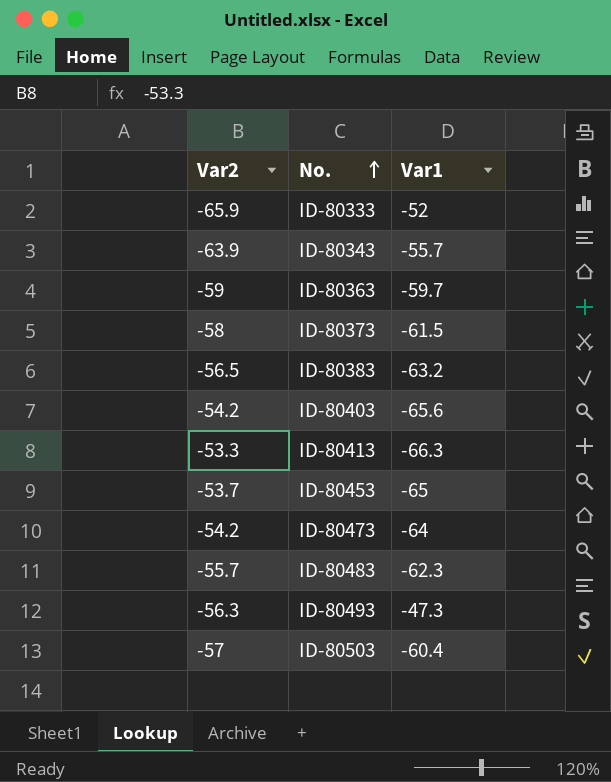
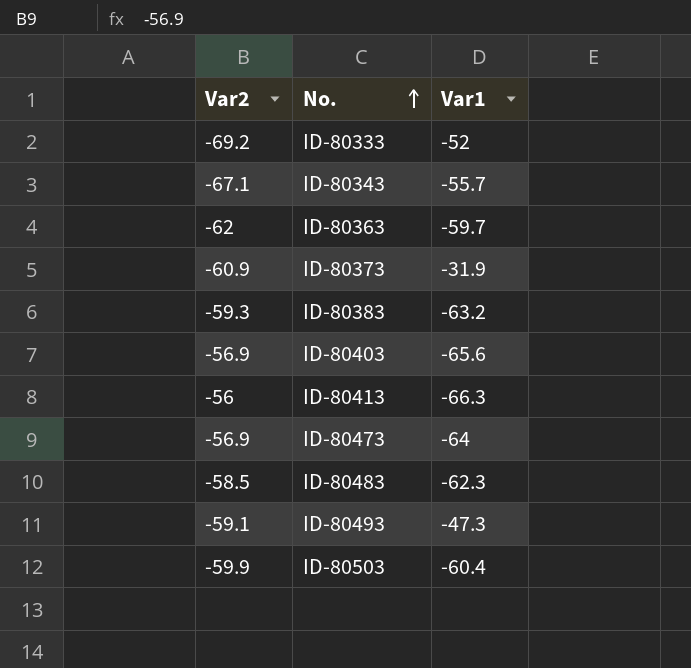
row ID-80453: -53.7 | -65 -> none
ID-80333 | Var2: -65.9 -> -69.2
ID-80343 | Var2: -63.9 -> -67.1
ID-80363 | Var2: -59 -> -62
ID-80373 | Var2: -58 -> -60.9
ID-80373 | Var1: -61.5 -> -31.9
ID-80383 | Var2: -56.5 -> -59.3
ID-80403 | Var2: -54.2 -> -56.9
ID-80413 | Var2: -53.3 -> -56
ID-80473 | Var2: -54.2 -> -56.9
ID-80483 | Var2: -55.7 -> -58.5
ID-80493 | Var2: -56.3 -> -59.1
ID-80503 | Var2: -57 -> -59.9

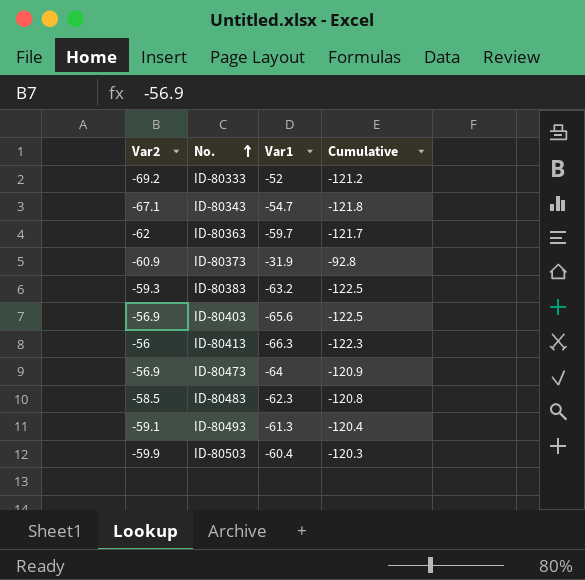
column Cumulative | formula: none -> [Var2] + [Var1]
ID-80343 | Var1: -55.7 -> -54.7
ID-80493 | Var1: -47.3 -> -61.3

